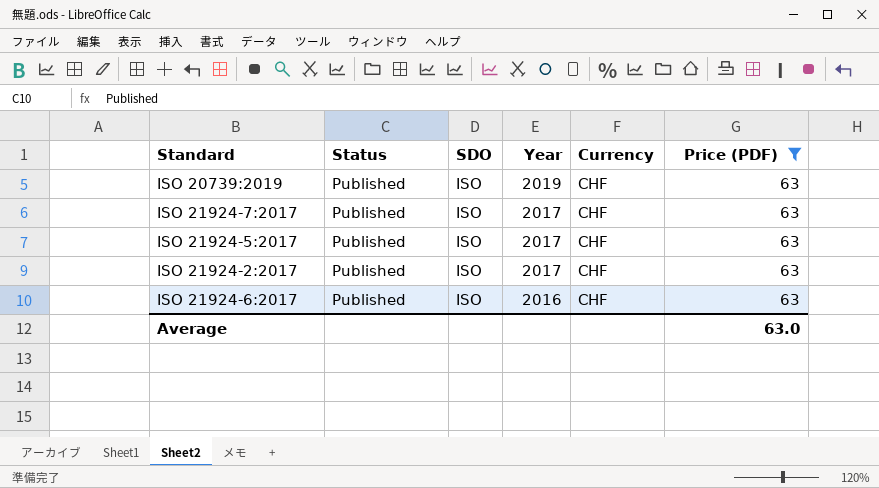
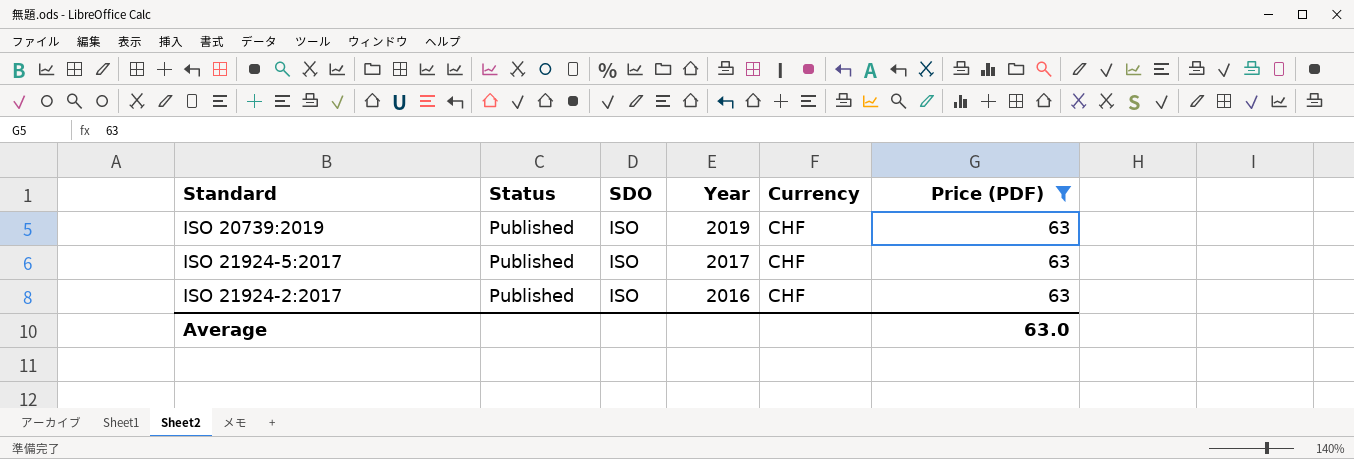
row ISO 21924-7:2017: Published | ISO | 2017 | CHF | 63 -> none
row ISO 21924-6:2017: Published | ISO | 2016 | CHF | 63 -> none
ISO 21924-2:2017 | Year: 2017 -> 2016

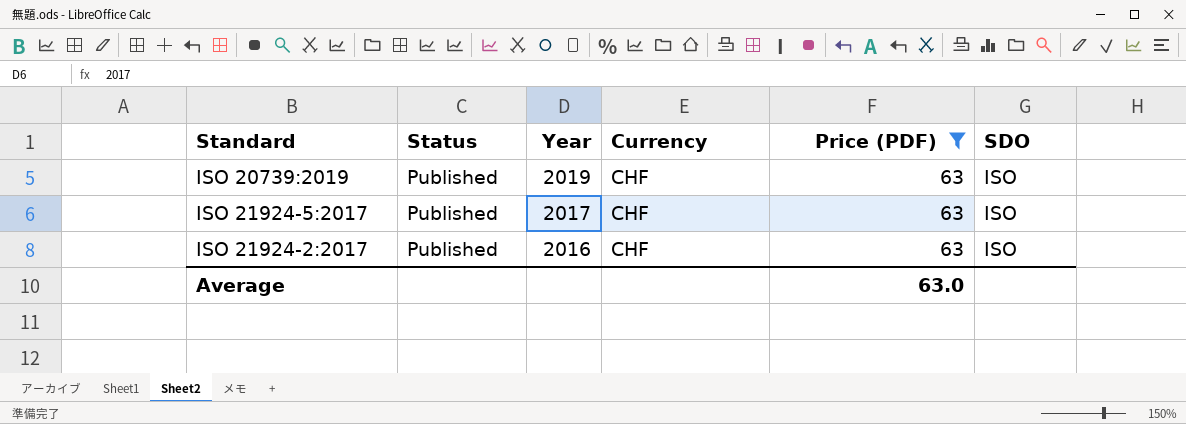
column SDO | position: 3 -> 6

